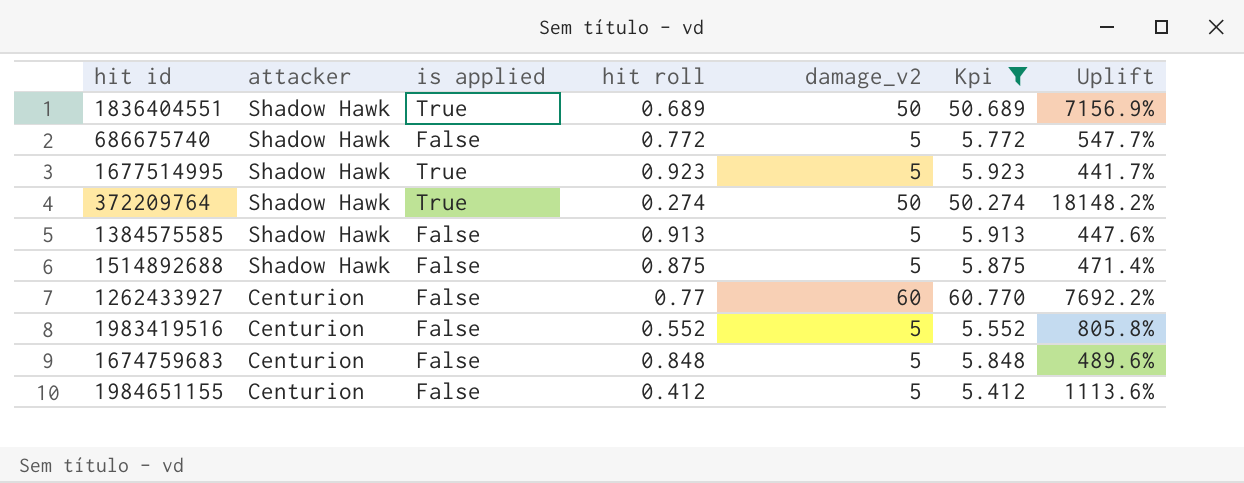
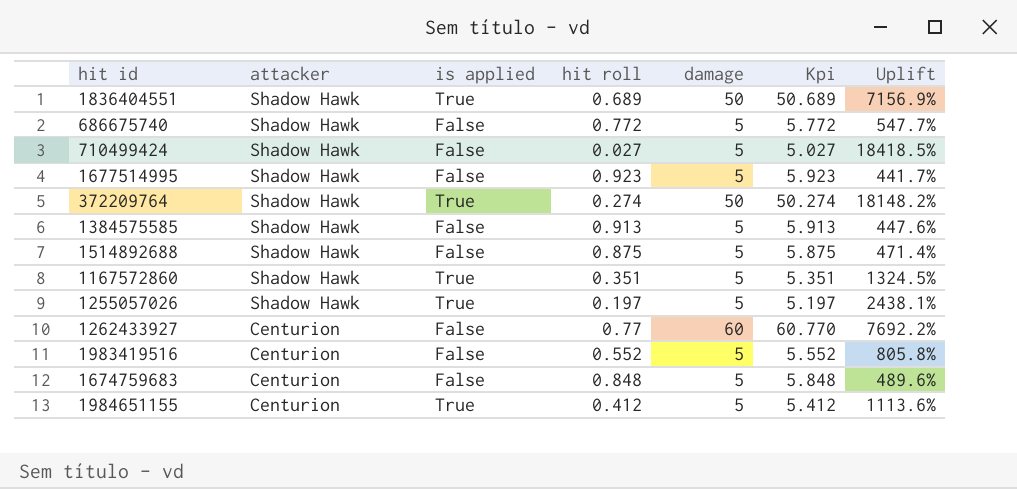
filter: Kpi >= 5.412 -> none
column name: damage_v2 -> damage
1677514995 | is applied: True -> False
1984651155 | is applied: False -> True

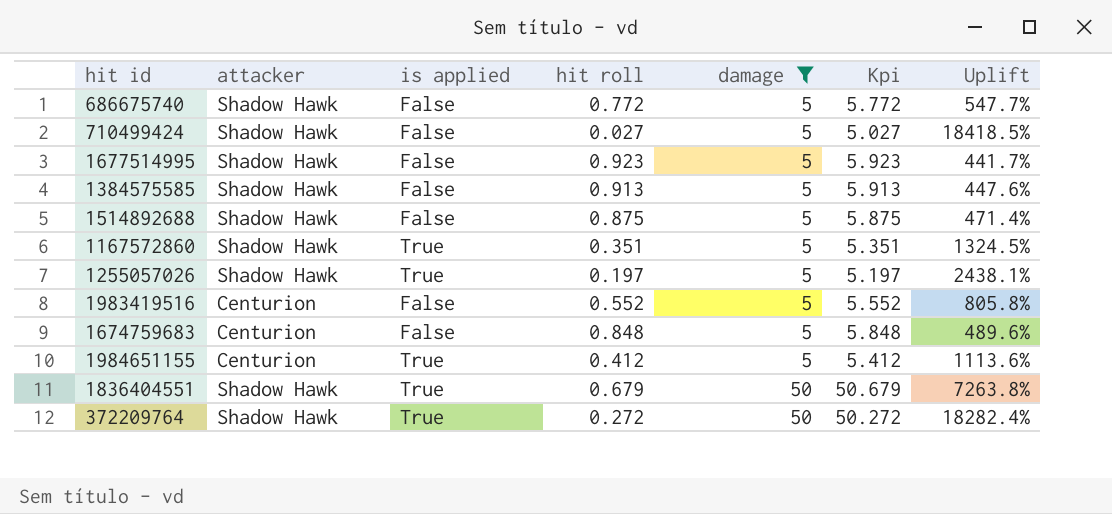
filter: none -> damage != 60
row order: attacker descending -> damage ascending
1836404551 | hit roll: 0.689 -> 0.679
1836404551 | Kpi: 50.689 -> 50.679
1836404551 | Uplift: 7156.9% -> 7263.8%
372209764 | hit roll: 0.274 -> 0.272
372209764 | Kpi: 50.274 -> 50.272
372209764 | Uplift: 18148.2% -> 18282.4%

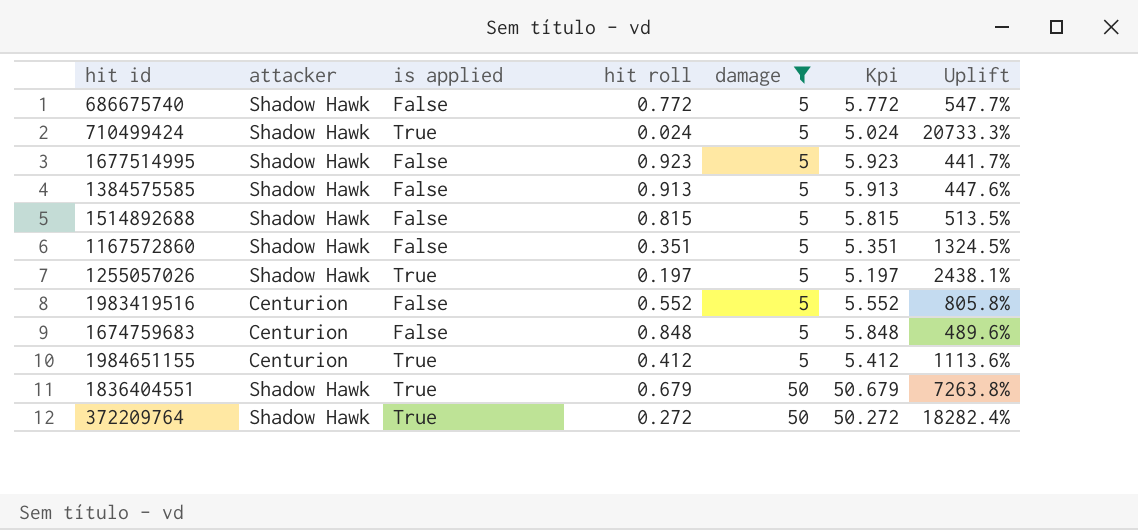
710499424 | is applied: False -> True
710499424 | hit roll: 0.027 -> 0.024
710499424 | Kpi: 5.027 -> 5.024
710499424 | Uplift: 18418.5% -> 20733.3%
1514892688 | hit roll: 0.875 -> 0.815
1514892688 | Kpi: 5.875 -> 5.815
1514892688 | Uplift: 471.4% -> 513.5%
1167572860 | is applied: True -> False

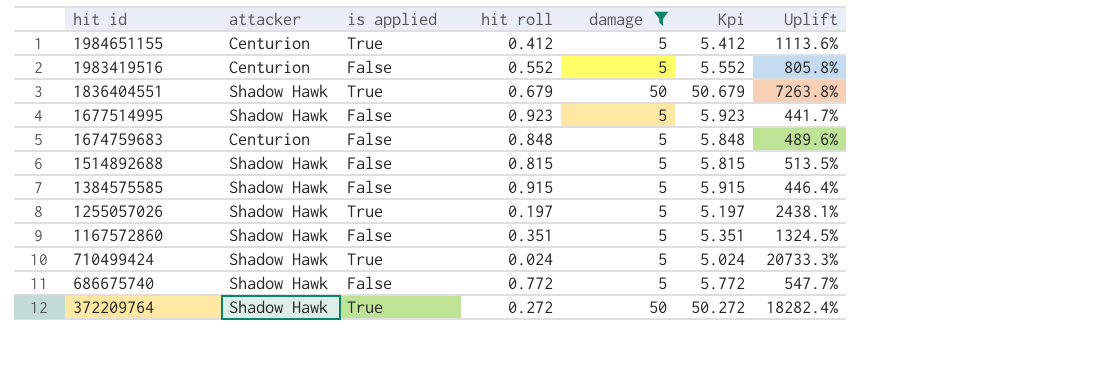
row order: damage ascending -> hit id descending
1384575585 | hit roll: 0.913 -> 0.915
1384575585 | Kpi: 5.913 -> 5.915
1384575585 | Uplift: 447.6% -> 446.4%

